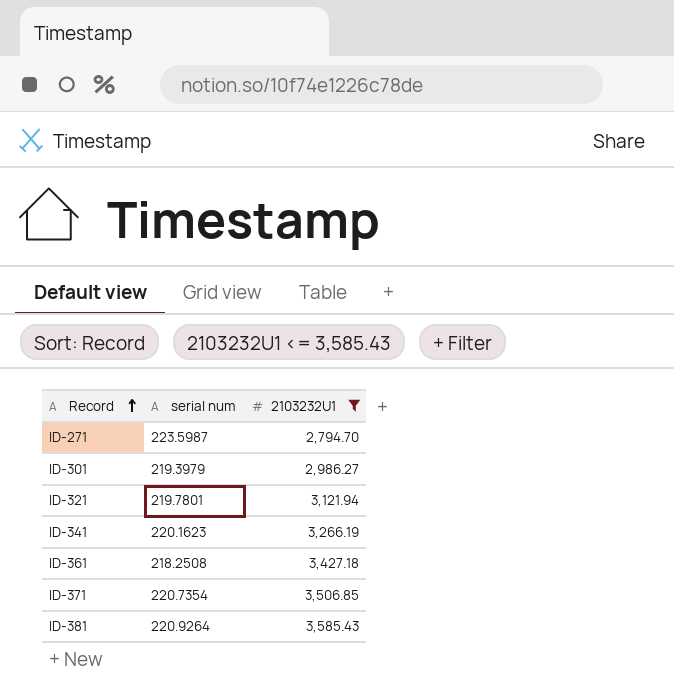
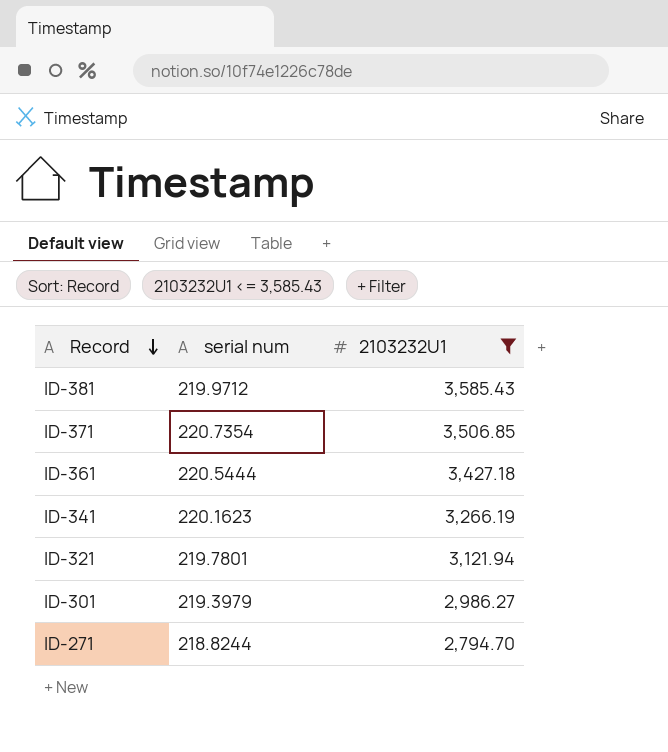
row order: Record ascending -> Record descending
ID-381 | serial num: 220.9264 -> 219.9712
ID-361 | serial num: 218.2508 -> 220.5444
ID-271 | serial num: 223.5987 -> 218.8244

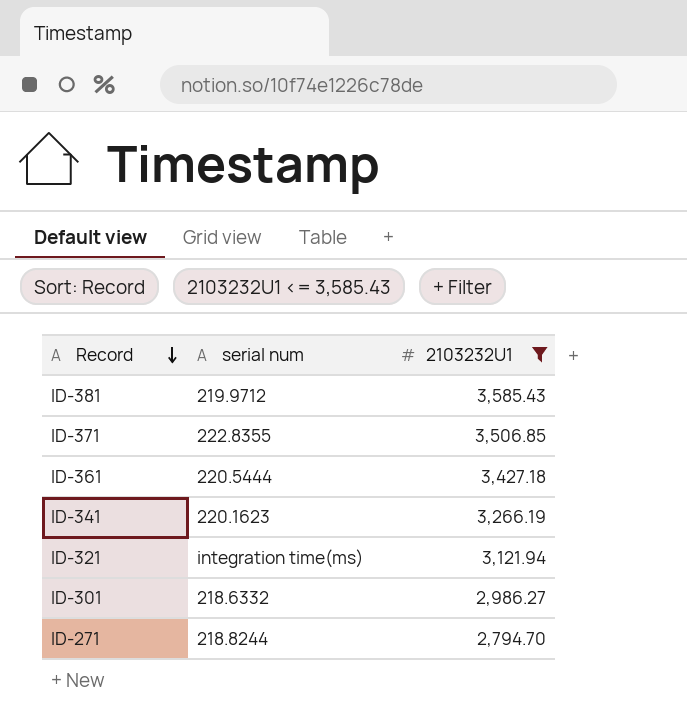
ID-371 | serial num: 220.7354 -> 222.8355
ID-321 | serial num: 219.7801 -> integration time(ms)
ID-301 | serial num: 219.3979 -> 218.6332

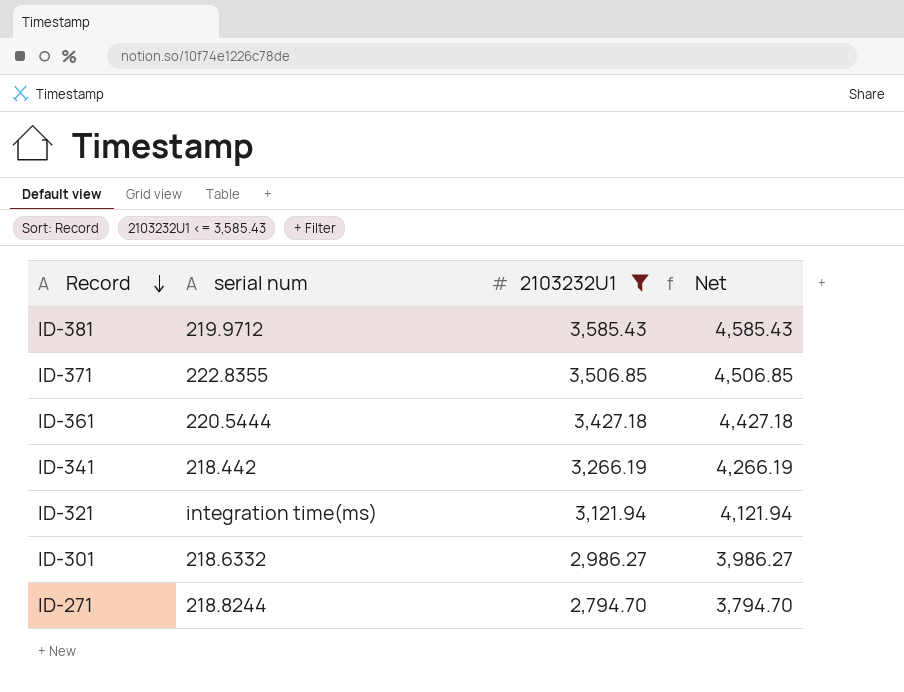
column Net | formula: none -> [2103232U1] + 1000
ID-341 | serial num: 220.1623 -> 218.442

